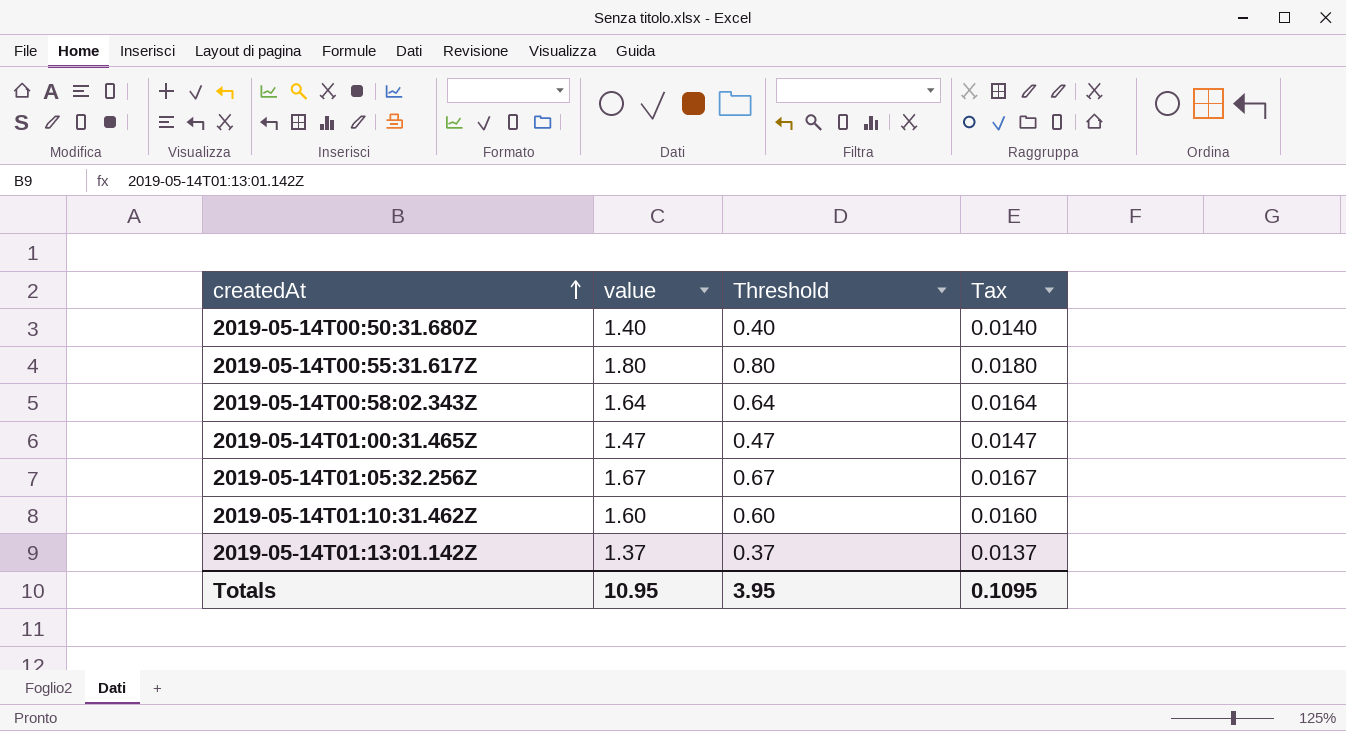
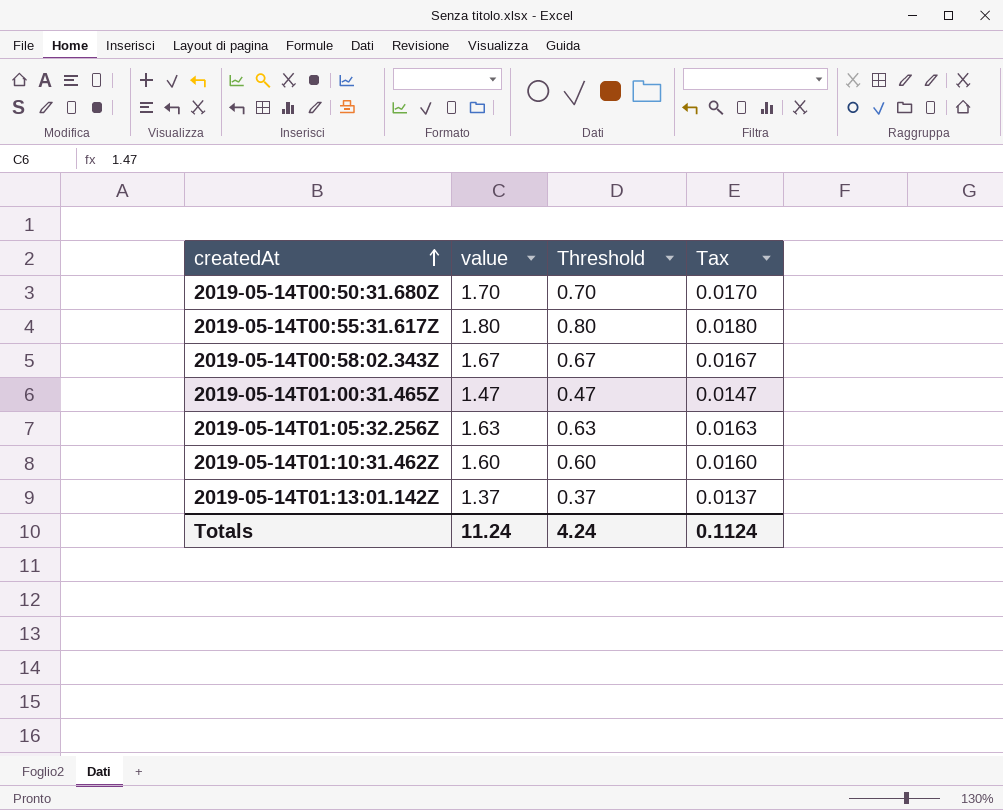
2019-05-14T00:50:31.680Z | value: 1.40 -> 1.70
2019-05-14T00:50:31.680Z | Threshold: 0.40 -> 0.70
2019-05-14T00:50:31.680Z | Tax: 0.0140 -> 0.0170
2019-05-14T00:58:02.343Z | value: 1.64 -> 1.67
2019-05-14T00:58:02.343Z | Threshold: 0.64 -> 0.67
2019-05-14T00:58:02.343Z | Tax: 0.0164 -> 0.0167
2019-05-14T01:05:32.256Z | value: 1.67 -> 1.63
2019-05-14T01:05:32.256Z | Threshold: 0.67 -> 0.63
2019-05-14T01:05:32.256Z | Tax: 0.0167 -> 0.0163
Totals | value: 10.95 -> 11.24
Totals | Threshold: 3.95 -> 4.24
Totals | Tax: 0.1095 -> 0.1124

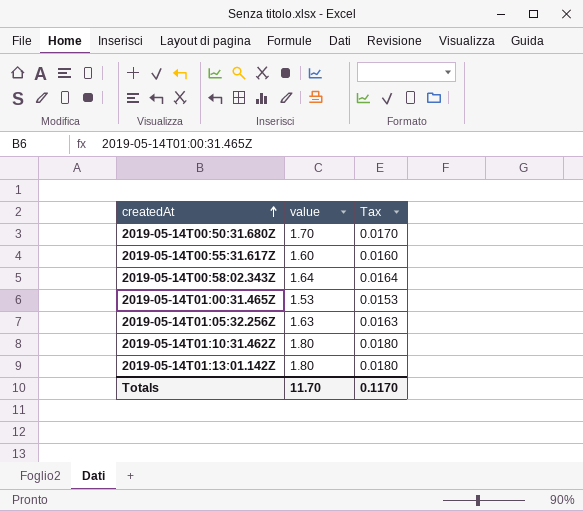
column Threshold | formula: [value] - 1 -> none
2019-05-14T00:55:31.617Z | value: 1.80 -> 1.60
2019-05-14T00:55:31.617Z | Tax: 0.0180 -> 0.0160
2019-05-14T00:58:02.343Z | value: 1.67 -> 1.64
2019-05-14T00:58:02.343Z | Tax: 0.0167 -> 0.0164
2019-05-14T01:00:31.465Z | value: 1.47 -> 1.53
2019-05-14T01:00:31.465Z | Tax: 0.0147 -> 0.0153
2019-05-14T01:10:31.462Z | value: 1.60 -> 1.80
2019-05-14T01:10:31.462Z | Tax: 0.0160 -> 0.0180
2019-05-14T01:13:01.142Z | value: 1.37 -> 1.80
2019-05-14T01:13:01.142Z | Tax: 0.0137 -> 0.0180
Totals | value: 11.24 -> 11.70
Totals | Tax: 0.1124 -> 0.1170

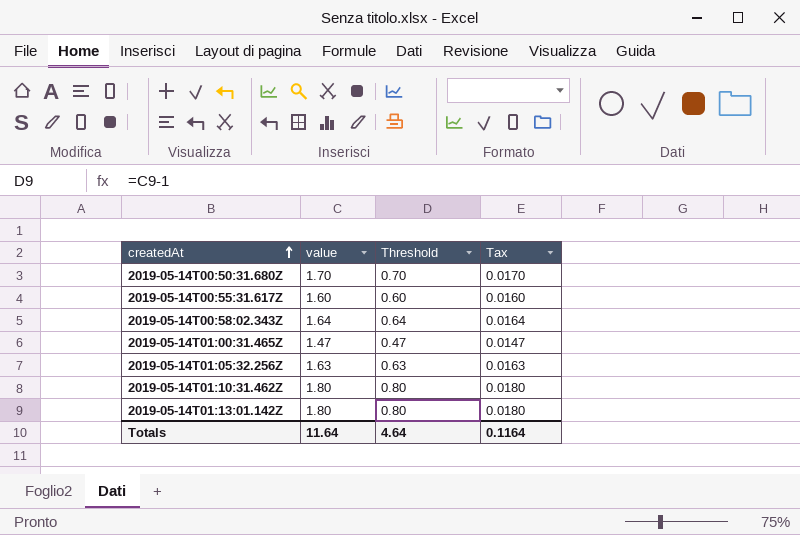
column Threshold | formula: none -> [value] - 1
2019-05-14T01:00:31.465Z | value: 1.53 -> 1.47
2019-05-14T01:00:31.465Z | Tax: 0.0153 -> 0.0147
Totals | value: 11.70 -> 11.64
Totals | Tax: 0.1170 -> 0.1164

